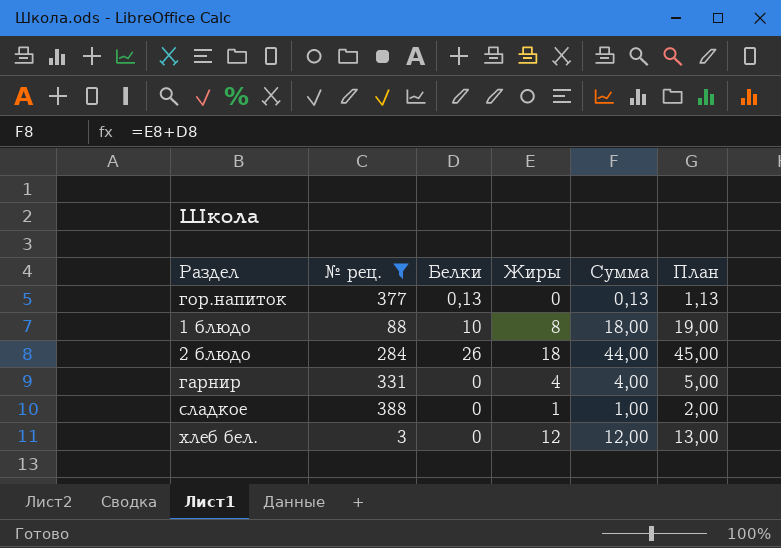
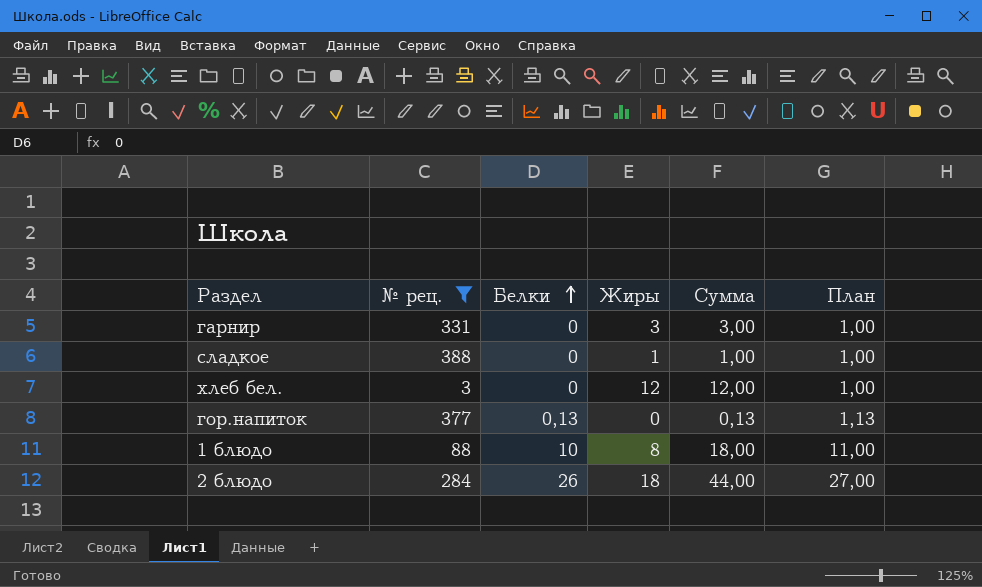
row order: none -> Белки ascending
column План | formula: [Сумма] + 1 -> [Белки] + 1
гарнир | Жиры: 4 -> 3
гарнир | Сумма: 4,00 -> 3,00

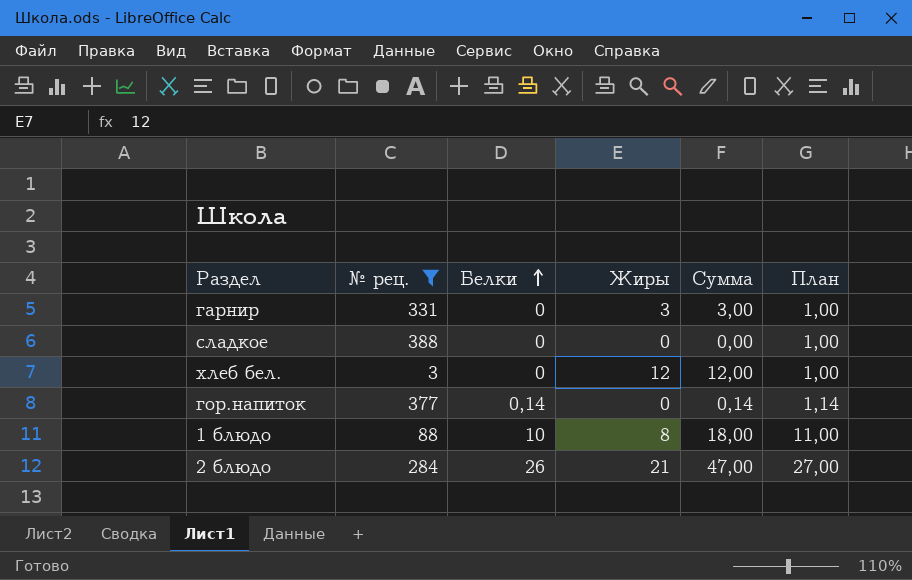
сладкое | Жиры: 1 -> 0
сладкое | Сумма: 1,00 -> 0,00
гор.напиток | Белки: 0,13 -> 0,14
гор.напиток | Сумма: 0,13 -> 0,14
гор.напиток | План: 1,13 -> 1,14
2 блюдо | Жиры: 18 -> 21
2 блюдо | Сумма: 44,00 -> 47,00

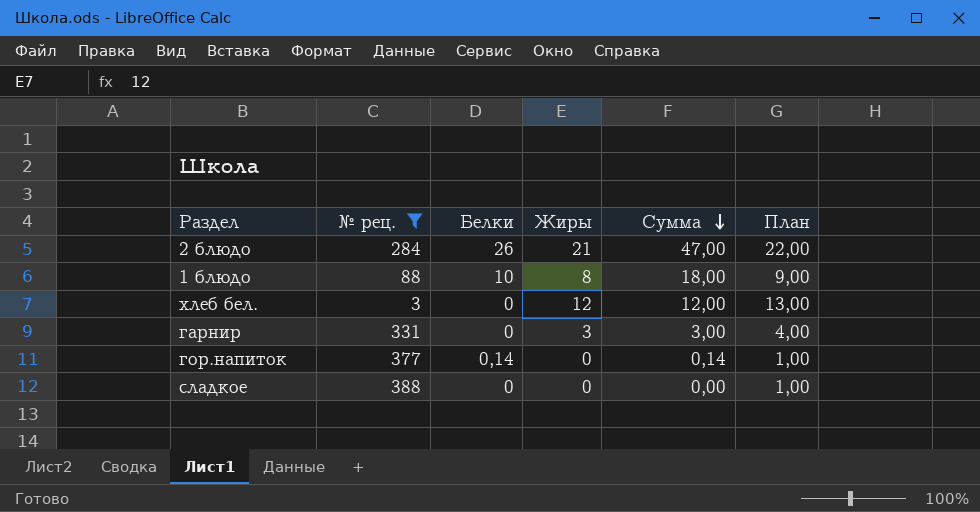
row order: Белки ascending -> Сумма descending
column План | formula: [Белки] + 1 -> [Жиры] + 1

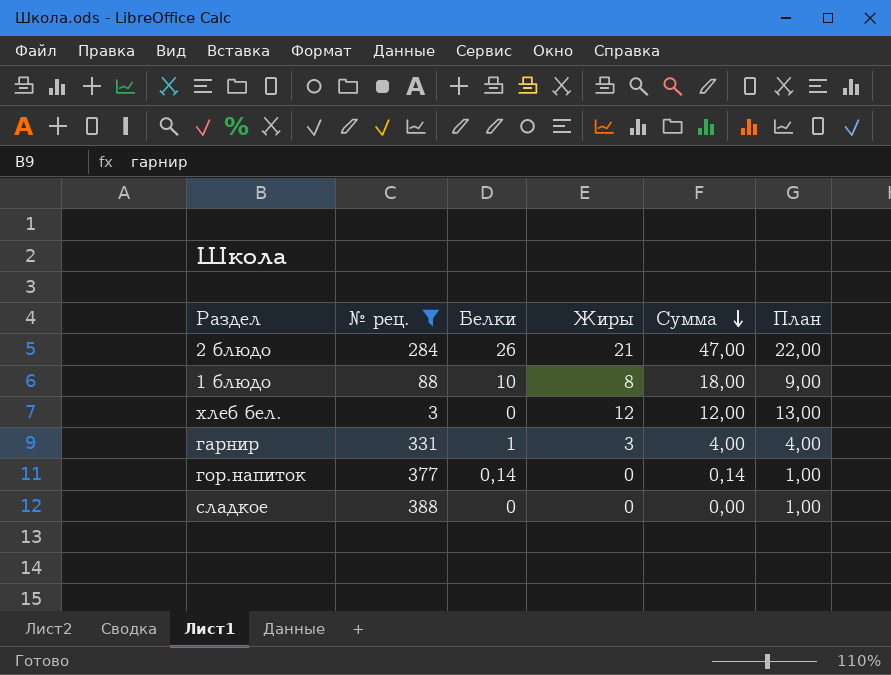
гарнир | Белки: 0 -> 1
гарнир | Сумма: 3,00 -> 4,00

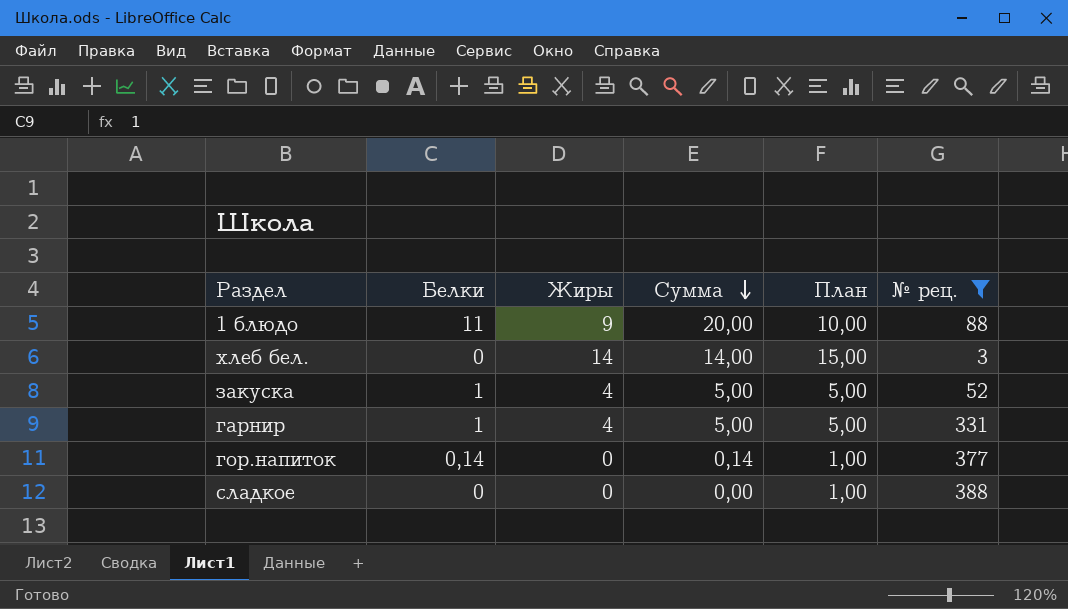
column № рец. | position: 2 -> 6
row 2 блюдо: 284 | 26 | 21 | 47,00 | 22,00 -> none
1 блюдо | Белки: 10 -> 11
1 блюдо | Жиры: 8 -> 9
1 блюдо | Сумма: 18,00 -> 20,00
1 блюдо | План: 9,00 -> 10,00
хлеб бел. | Жиры: 12 -> 14
хлеб бел. | Сумма: 12,00 -> 14,00
хлеб бел. | План: 13,00 -> 15,00
row закуска: none -> 1 | 4 | 5,00 | 5,00 | 52
гарнир | Жиры: 3 -> 4
гарнир | Сумма: 4,00 -> 5,00
гарнир | План: 4,00 -> 5,00

